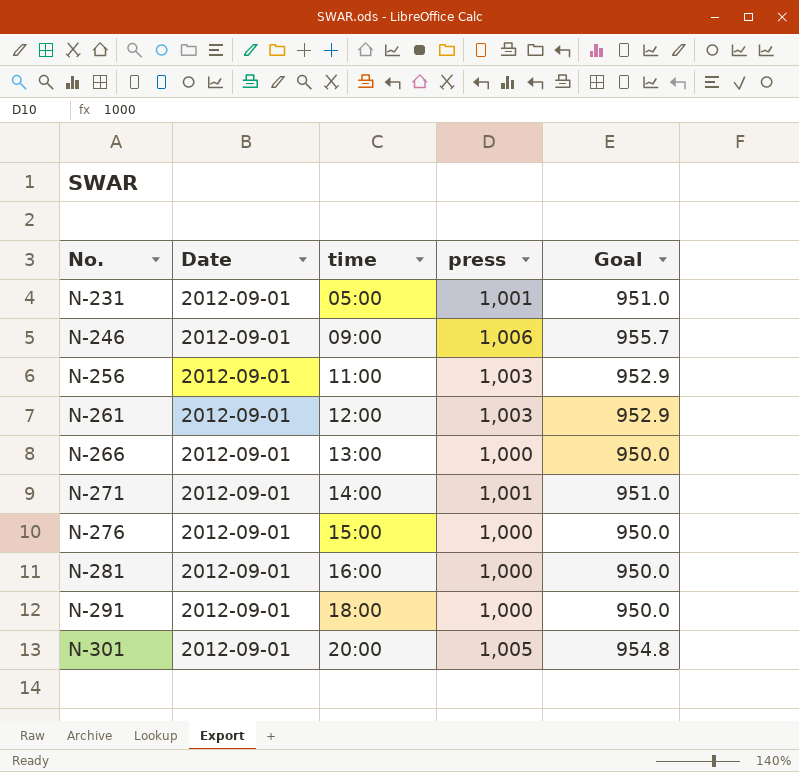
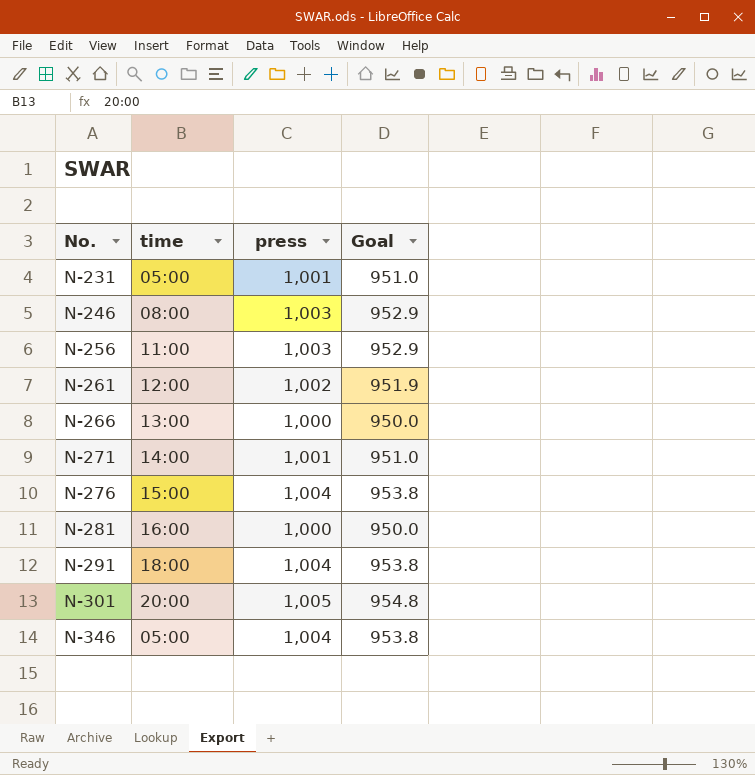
column Date | position: 2 -> none
N-246 | time: 09:00 -> 08:00
N-246 | press: 1,006 -> 1,003
N-246 | Goal: 955.7 -> 952.9
N-261 | press: 1,003 -> 1,002
N-261 | Goal: 952.9 -> 951.9
N-276 | press: 1,000 -> 1,004
N-276 | Goal: 950.0 -> 953.8
N-291 | press: 1,000 -> 1,004
N-291 | Goal: 950.0 -> 953.8
row N-346: none -> 05:00 | 1,004 | 953.8

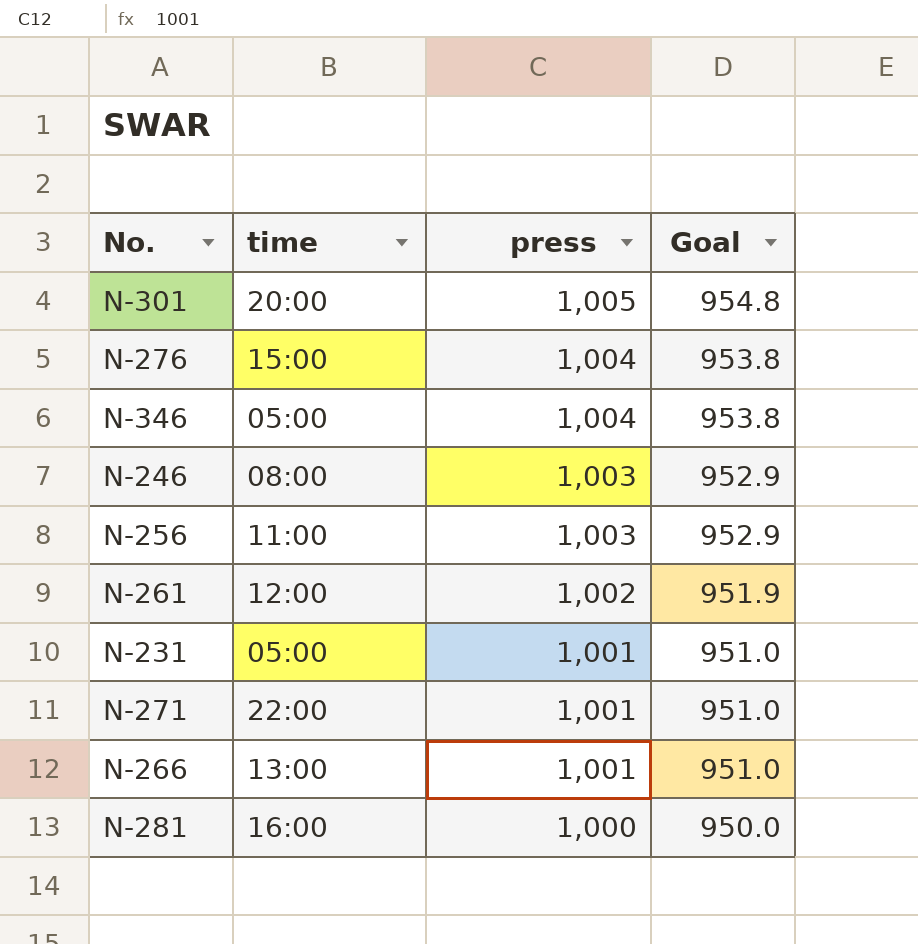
row order: No. ascending -> press descending
row N-291: 18:00 | 1,004 | 953.8 -> none
N-271 | time: 14:00 -> 22:00
N-266 | press: 1,000 -> 1,001
N-266 | Goal: 950.0 -> 951.0

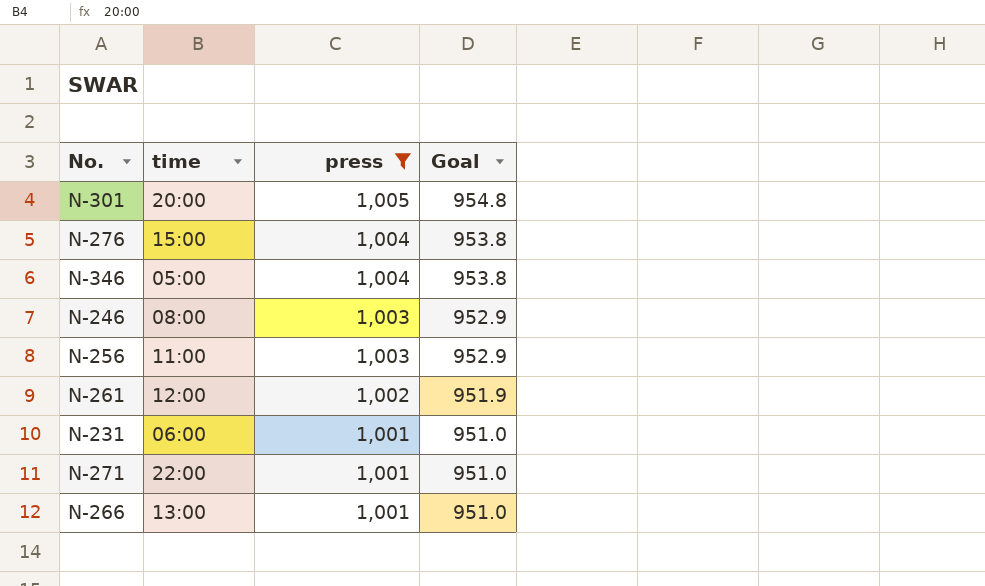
filter: none -> press != 1,000
N-231 | time: 05:00 -> 06:00

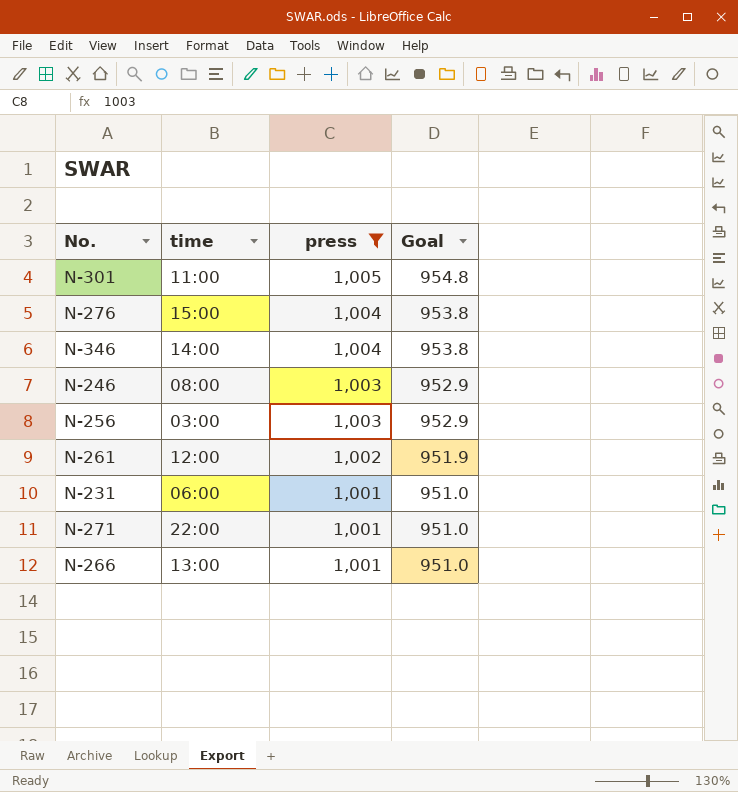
N-301 | time: 20:00 -> 11:00
N-346 | time: 05:00 -> 14:00
N-256 | time: 11:00 -> 03:00

